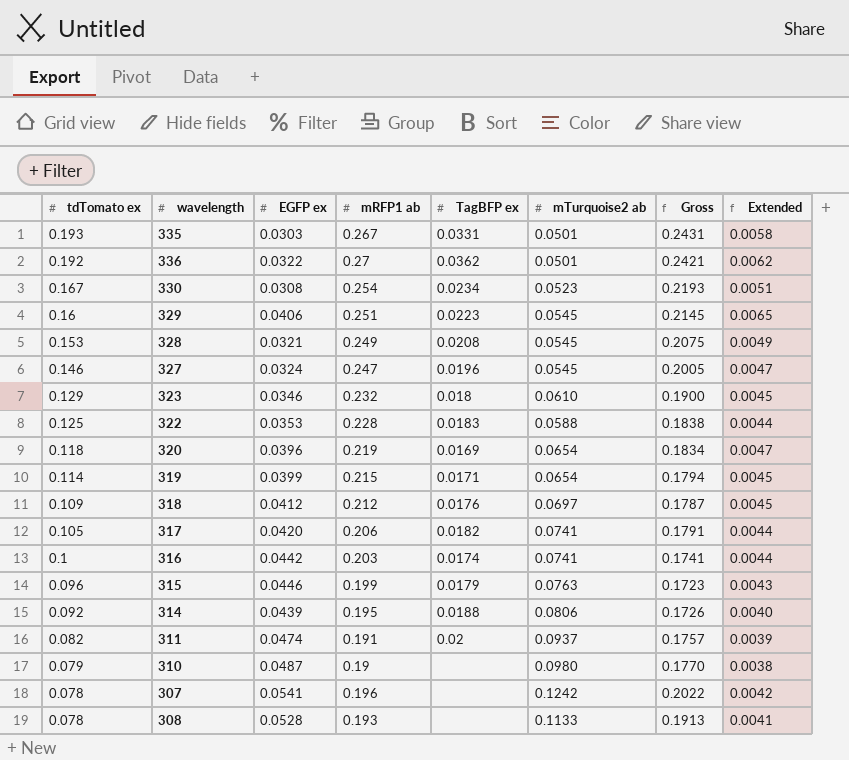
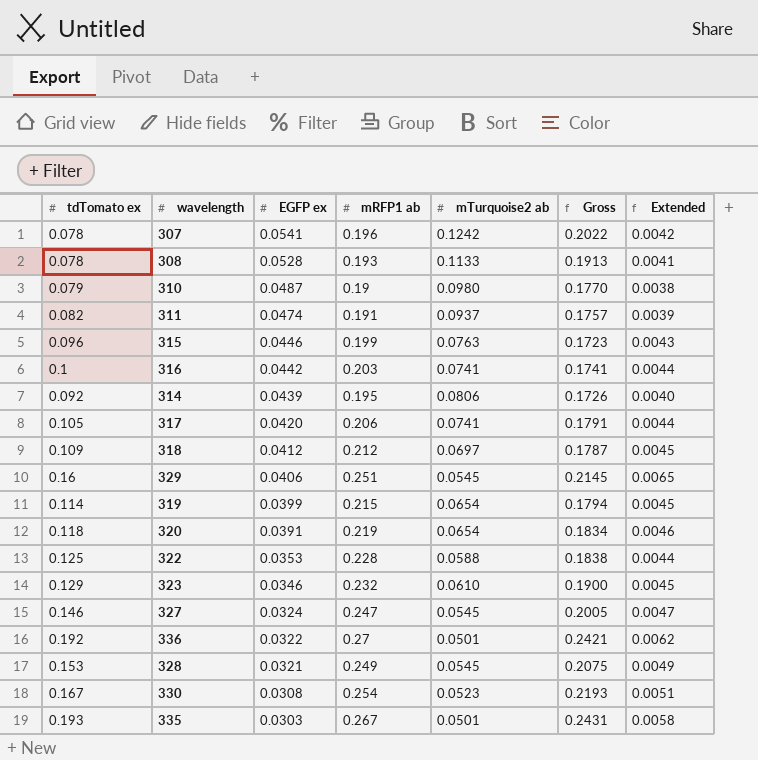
row order: tdTomato ex descending -> EGFP ex descending
column TagBFP ex | position: 5 -> none
320 | EGFP ex: 0.0396 -> 0.0391
320 | Extended: 0.0047 -> 0.0046

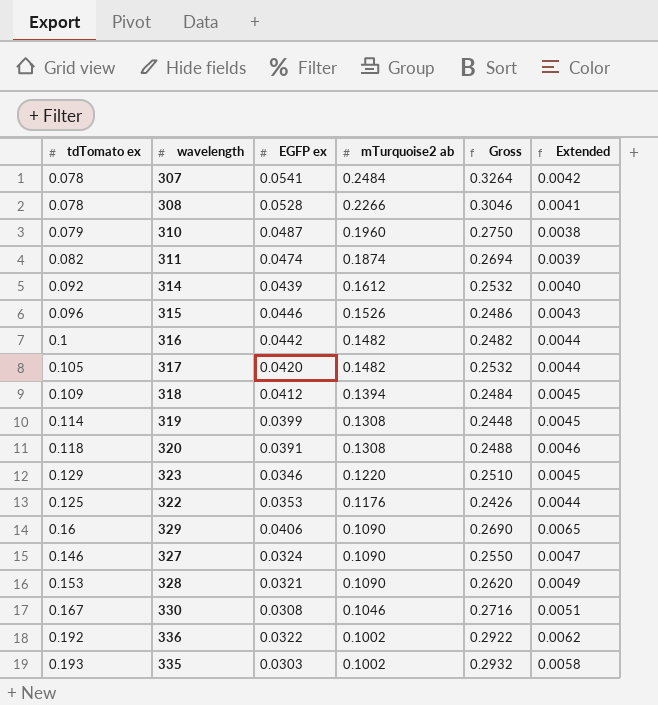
row order: EGFP ex descending -> mTurquoise2 ab descending
column mRFP1 ab | position: 4 -> none
307 | mTurquoise2 ab: 0.1242 -> 0.2484
307 | Gross: 0.2022 -> 0.3264
308 | mTurquoise2 ab: 0.1133 -> 0.2266
308 | Gross: 0.1913 -> 0.3046
310 | mTurquoise2 ab: 0.0980 -> 0.1960
310 | Gross: 0.1770 -> 0.2750
311 | mTurquoise2 ab: 0.0937 -> 0.1874
311 | Gross: 0.1757 -> 0.2694
314 | mTurquoise2 ab: 0.0806 -> 0.1612
314 | Gross: 0.1726 -> 0.2532
315 | mTurquoise2 ab: 0.0763 -> 0.1526
315 | Gross: 0.1723 -> 0.2486
316 | mTurquoise2 ab: 0.0741 -> 0.1482
316 | Gross: 0.1741 -> 0.2482
317 | mTurquoise2 ab: 0.0741 -> 0.1482
317 | Gross: 0.1791 -> 0.2532
318 | mTurquoise2 ab: 0.0697 -> 0.1394
318 | Gross: 0.1787 -> 0.2484
319 | mTurquoise2 ab: 0.0654 -> 0.1308
319 | Gross: 0.1794 -> 0.2448
320 | mTurquoise2 ab: 0.0654 -> 0.1308
320 | Gross: 0.1834 -> 0.2488
323 | mTurquoise2 ab: 0.0610 -> 0.1220
323 | Gross: 0.1900 -> 0.2510
322 | mTurquoise2 ab: 0.0588 -> 0.1176
322 | Gross: 0.1838 -> 0.2426
329 | mTurquoise2 ab: 0.0545 -> 0.1090
329 | Gross: 0.2145 -> 0.2690
327 | mTurquoise2 ab: 0.0545 -> 0.1090
327 | Gross: 0.2005 -> 0.2550
328 | mTurquoise2 ab: 0.0545 -> 0.1090
328 | Gross: 0.2075 -> 0.2620
330 | mTurquoise2 ab: 0.0523 -> 0.1046
330 | Gross: 0.2193 -> 0.2716
336 | mTurquoise2 ab: 0.0501 -> 0.1002
336 | Gross: 0.2421 -> 0.2922
335 | mTurquoise2 ab: 0.0501 -> 0.1002
335 | Gross: 0.2431 -> 0.2932

